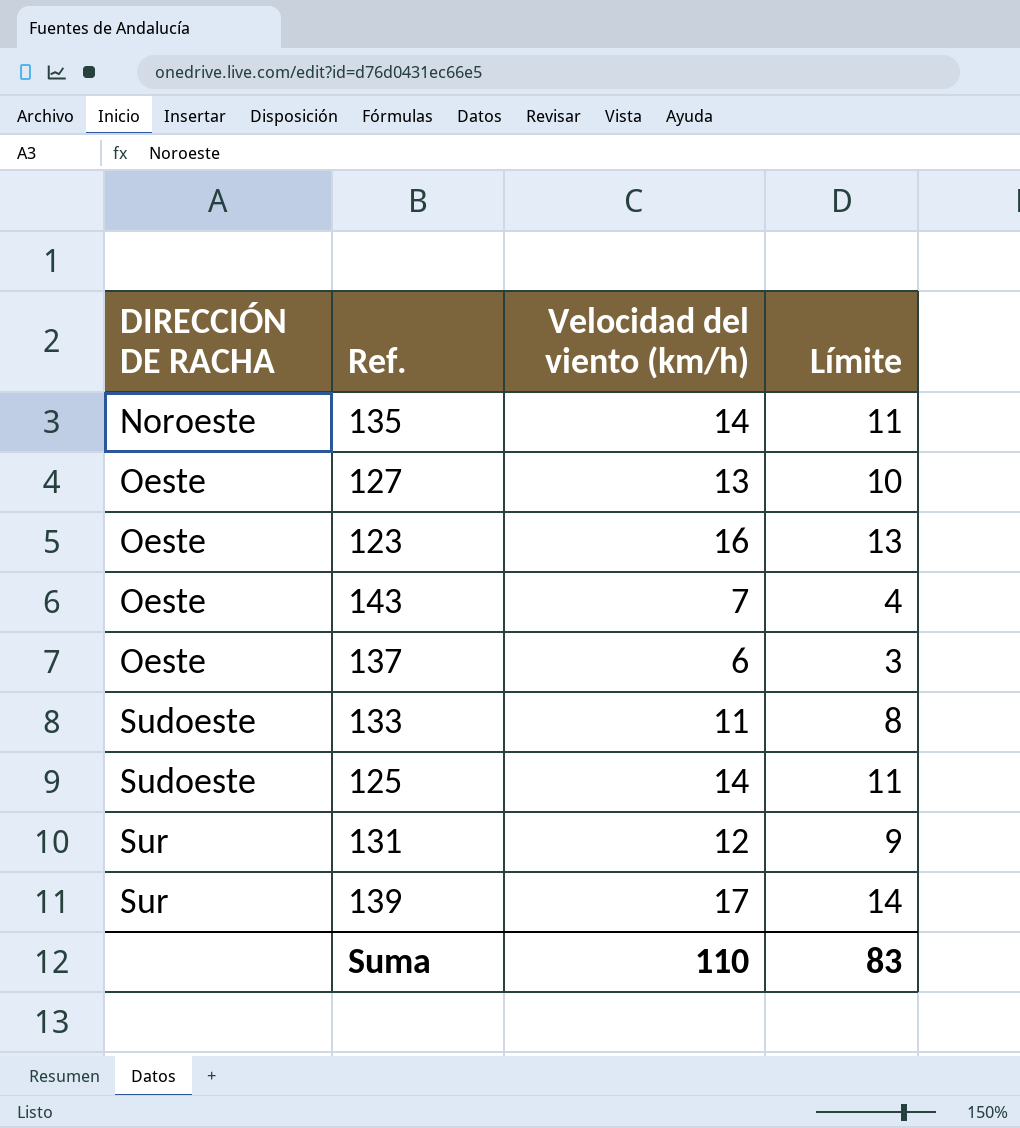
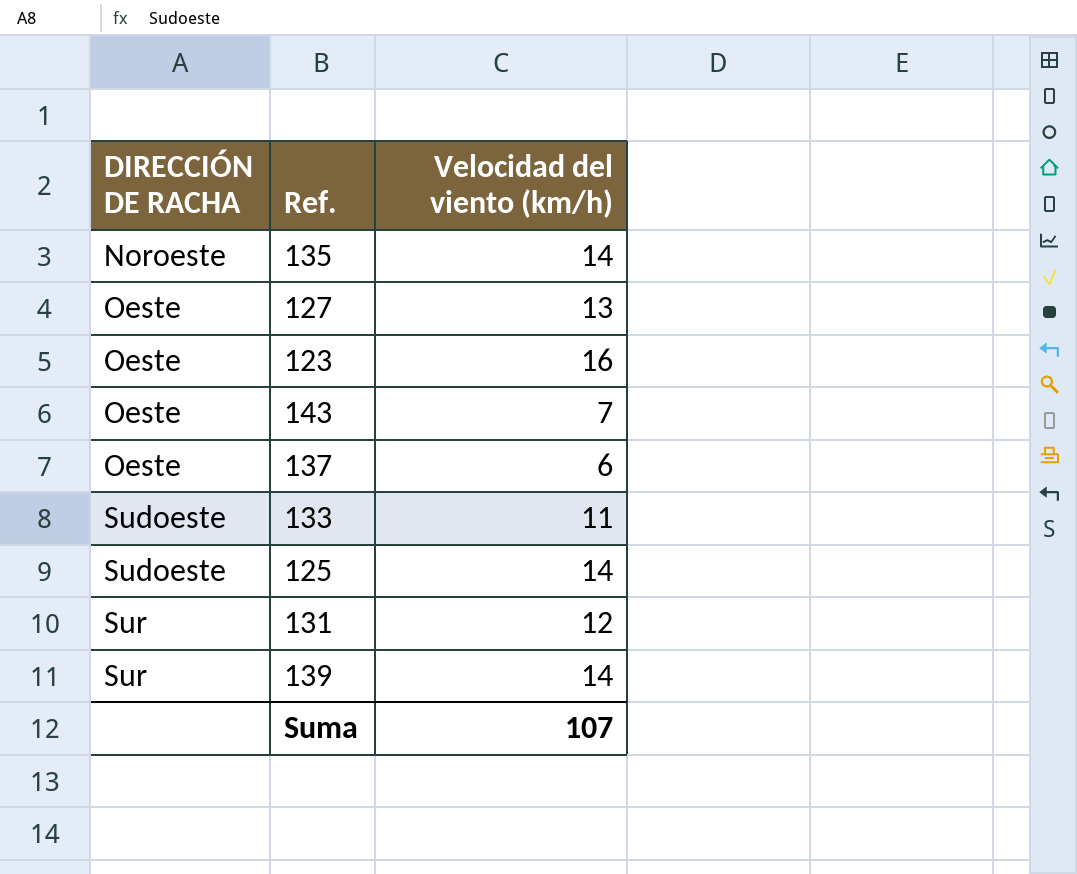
column Límite | formula: [Velocidad del viento (km/h)] - 3 -> none
139 | Velocidad del viento (km/h): 17 -> 14
Suma | Velocidad del viento (km/h): 110 -> 107

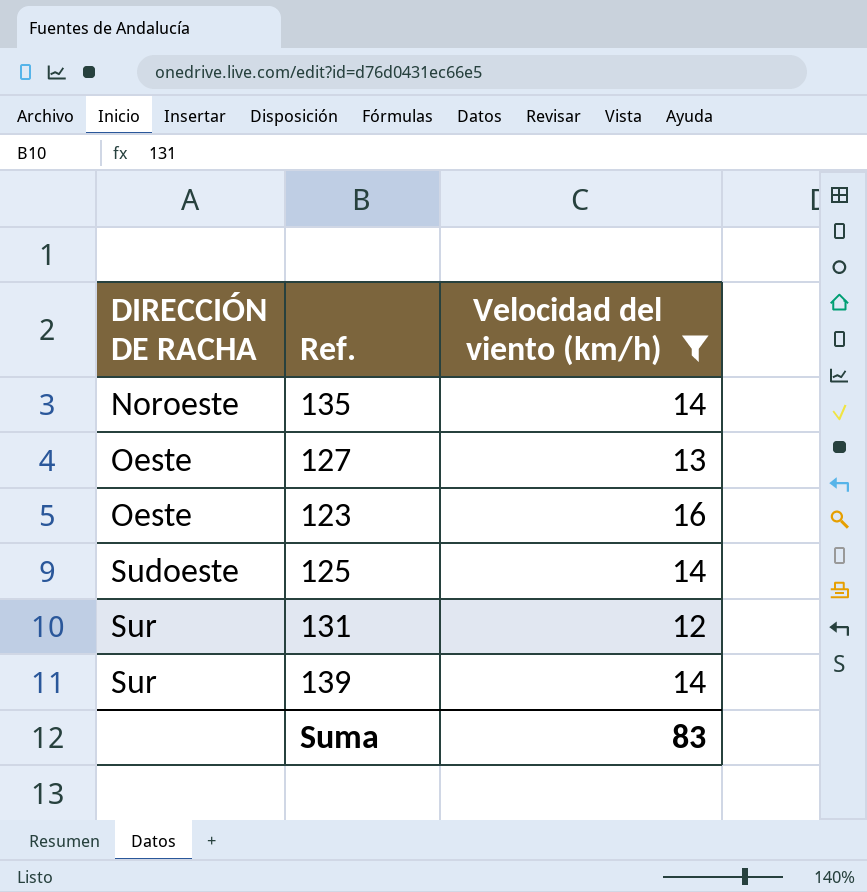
filter: none -> Velocidad del viento (km/h) >= 12
Suma | Velocidad del viento (km/h): 107 -> 83

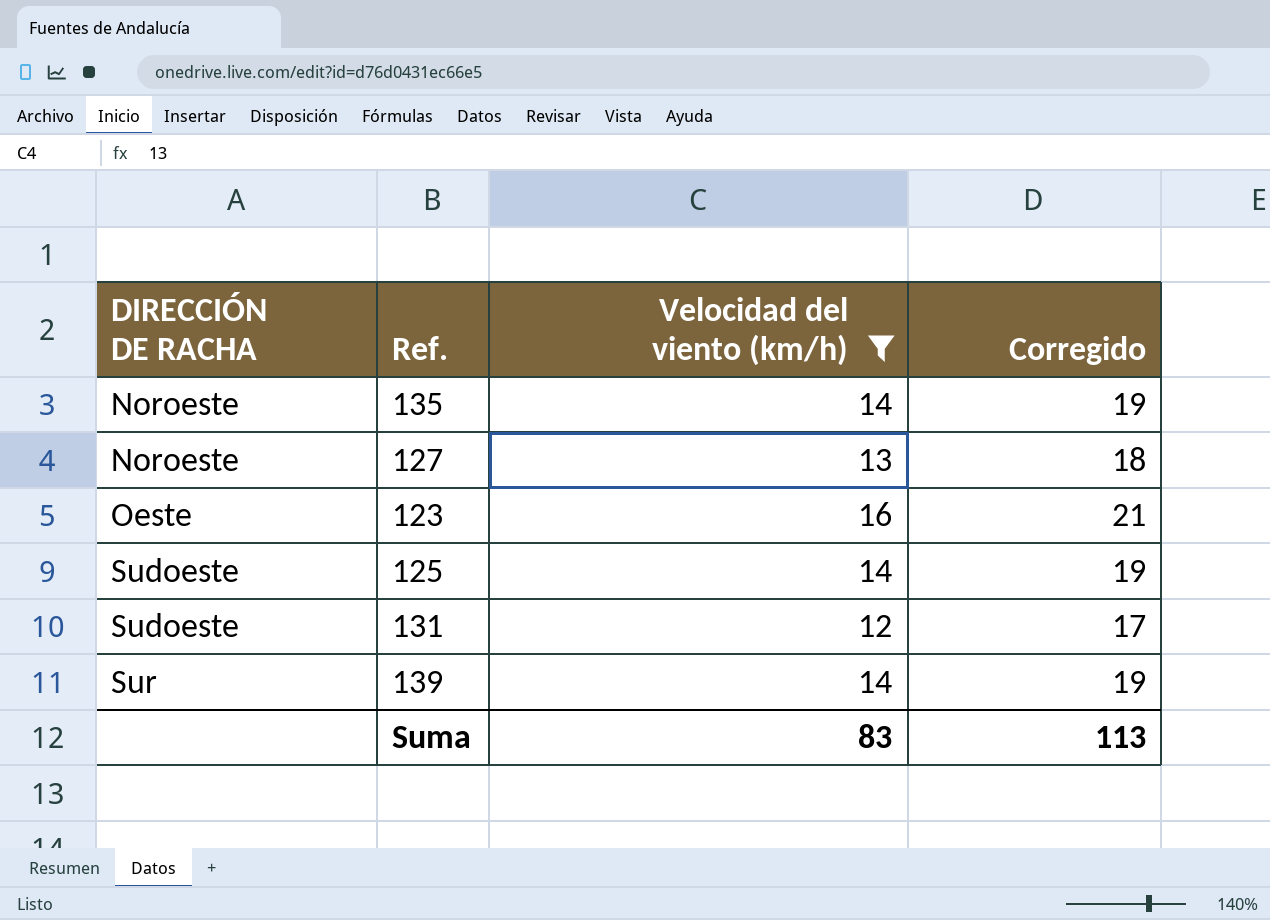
column Corregido | formula: none -> [Velocidad del viento (km/h)] + 5
127 | DIRECCIÓN DE RACHA: Oeste -> Noroeste
131 | DIRECCIÓN DE RACHA: Sur -> Sudoeste

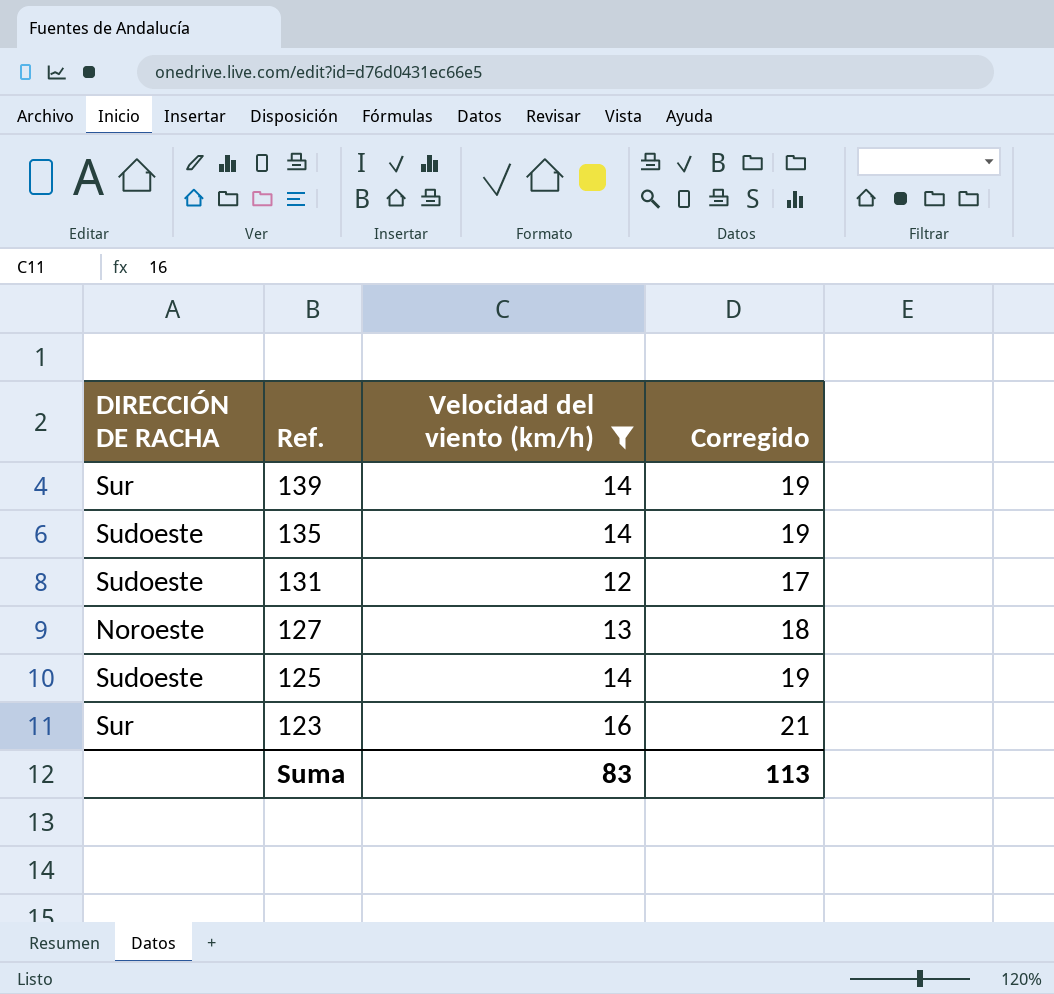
row order: DIRECCIÓN DE RACHA ascending -> Ref. descending
135 | DIRECCIÓN DE RACHA: Noroeste -> Sudoeste
123 | DIRECCIÓN DE RACHA: Oeste -> Sur

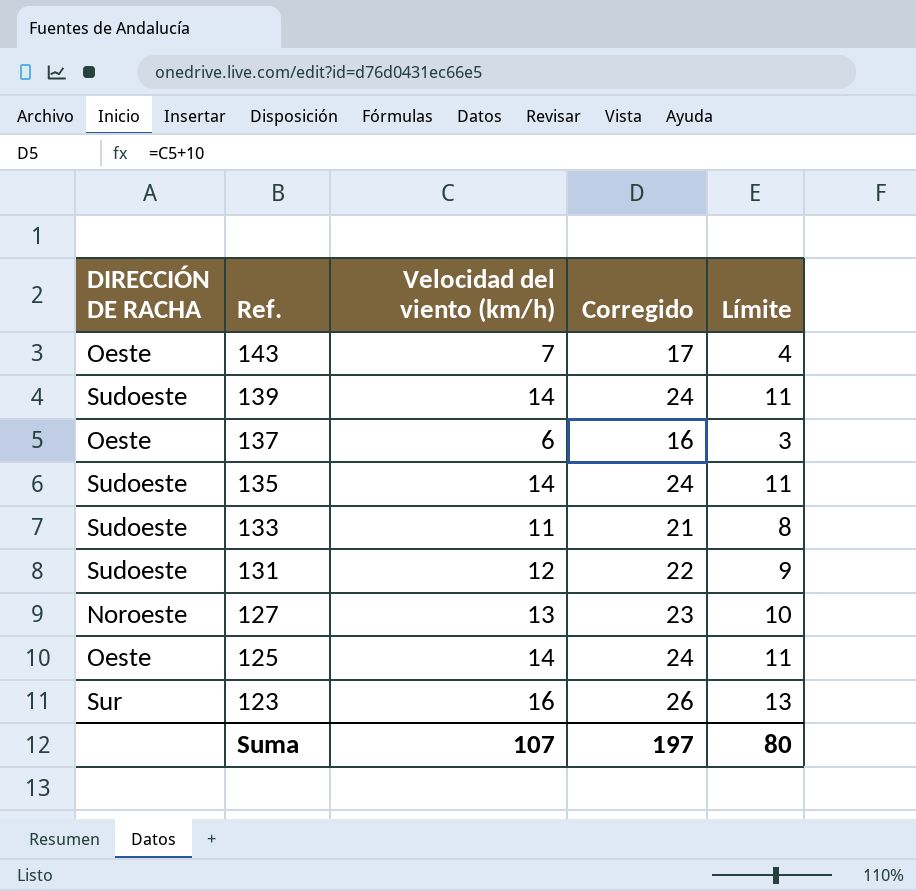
filter: Velocidad del viento (km/h) >= 12 -> none
column Corregido | formula: [Velocidad del viento (km/h)] + 5 -> [Velocidad del viento (km/h)] + 10
column Límite | formula: none -> [Velocidad del viento (km/h)] - 3
139 | DIRECCIÓN DE RACHA: Sur -> Sudoeste
125 | DIRECCIÓN DE RACHA: Sudoeste -> Oeste
Suma | Velocidad del viento (km/h): 83 -> 107
Suma | Corregido: 113 -> 197

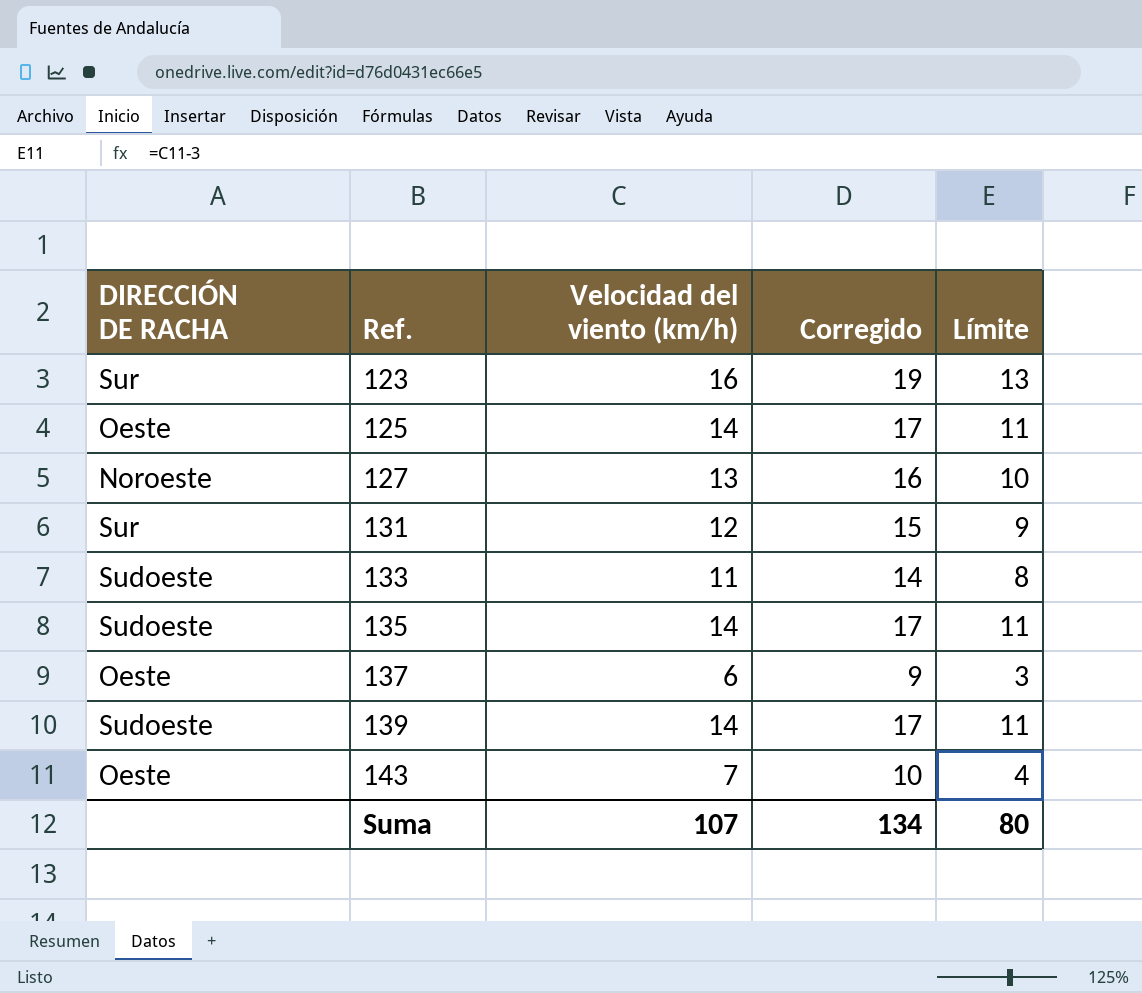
row order: Ref. descending -> Ref. ascending
column Corregido | formula: [Velocidad del viento (km/h)] + 10 -> [Velocidad del viento (km/h)] + 3
131 | DIRECCIÓN DE RACHA: Sudoeste -> Sur
Suma | Corregido: 197 -> 134

